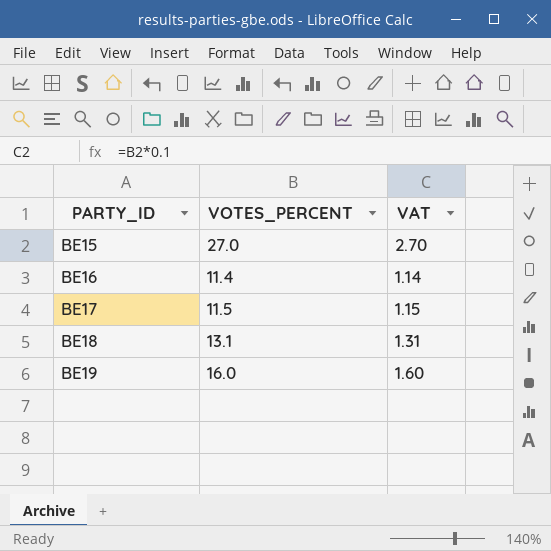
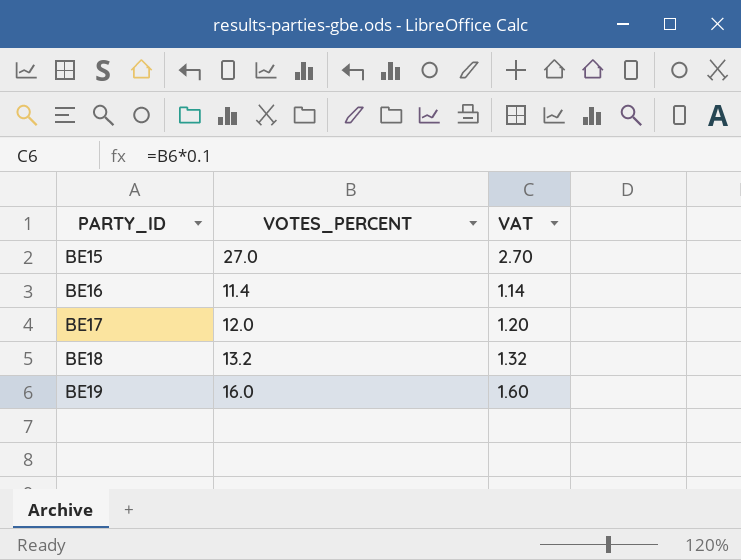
BE17 | VOTES_PERCENT: 11.5 -> 12.0
BE17 | VAT: 1.15 -> 1.20
BE18 | VOTES_PERCENT: 13.1 -> 13.2
BE18 | VAT: 1.31 -> 1.32

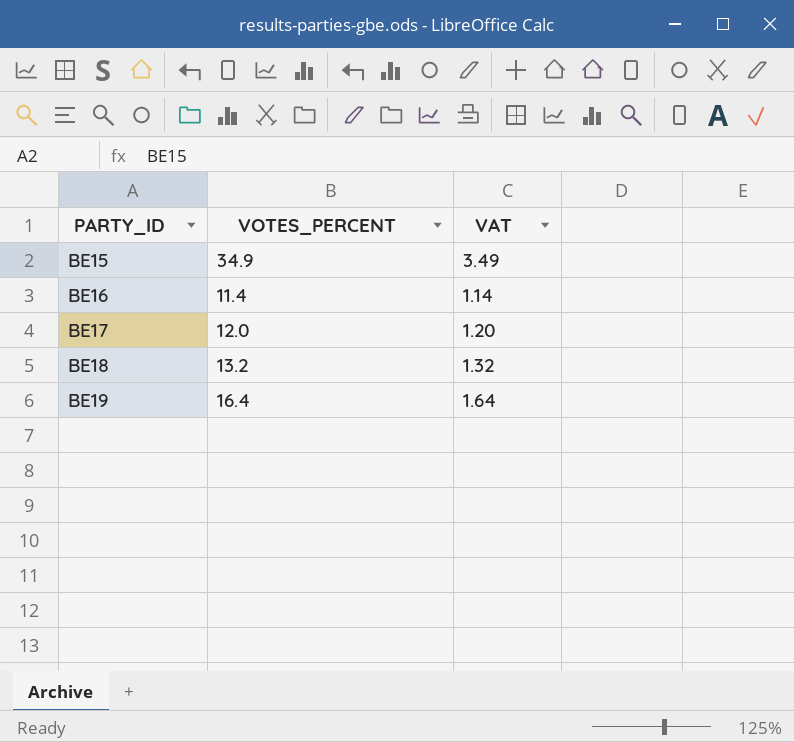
BE15 | VOTES_PERCENT: 27.0 -> 34.9
BE15 | VAT: 2.70 -> 3.49
BE19 | VOTES_PERCENT: 16.0 -> 16.4
BE19 | VAT: 1.60 -> 1.64

